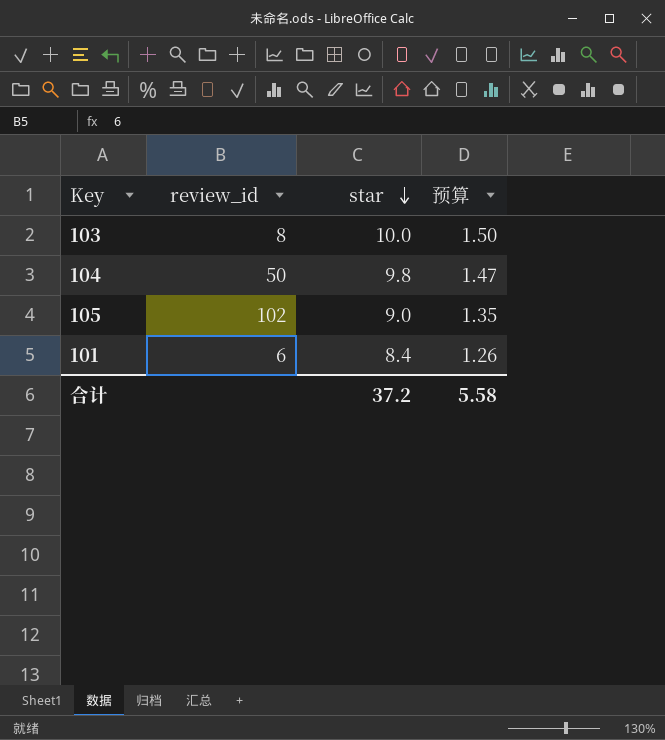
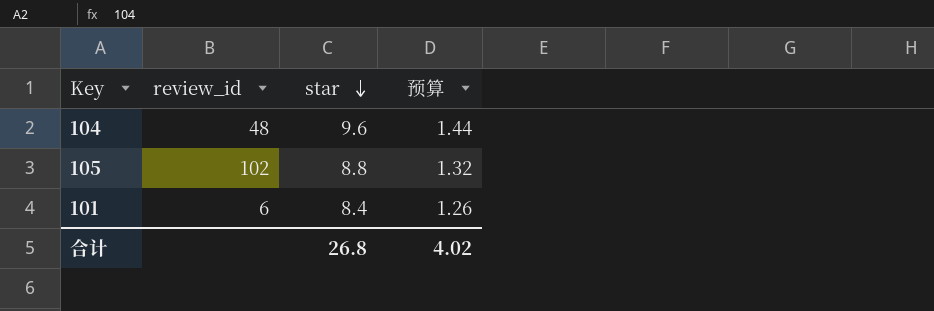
row 103: 8 | 10.0 | 1.50 -> none
104 | review_id: 50 -> 48
104 | star: 9.8 -> 9.6
104 | 预算: 1.47 -> 1.44
105 | star: 9.0 -> 8.8
105 | 预算: 1.35 -> 1.32
合计 | star: 37.2 -> 26.8
合计 | 预算: 5.58 -> 4.02

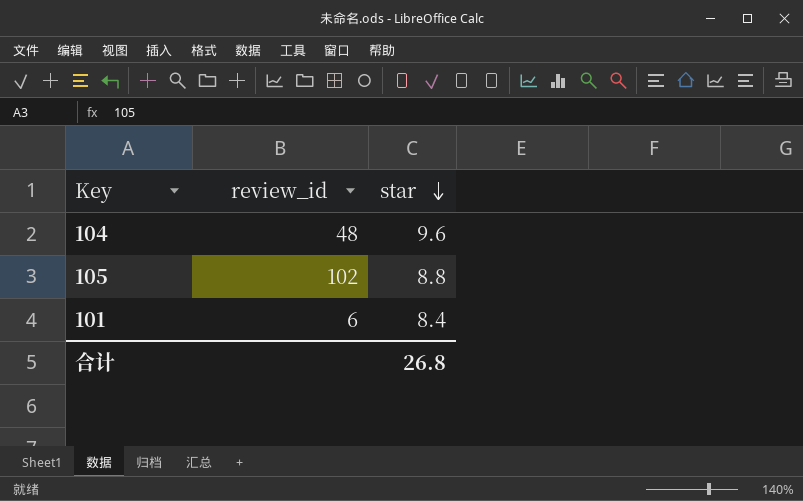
column 预算 | formula: [star] * 0.15 -> none

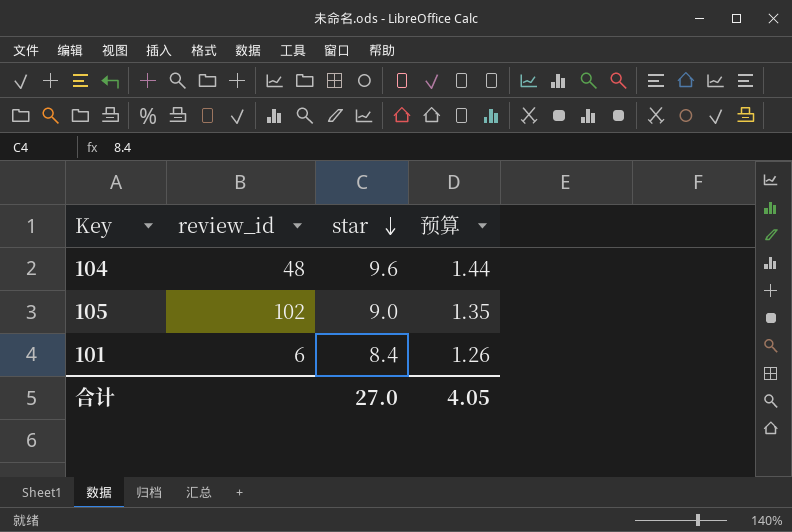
column 预算 | formula: none -> [star] * 0.15
105 | star: 8.8 -> 9.0
合计 | star: 26.8 -> 27.0

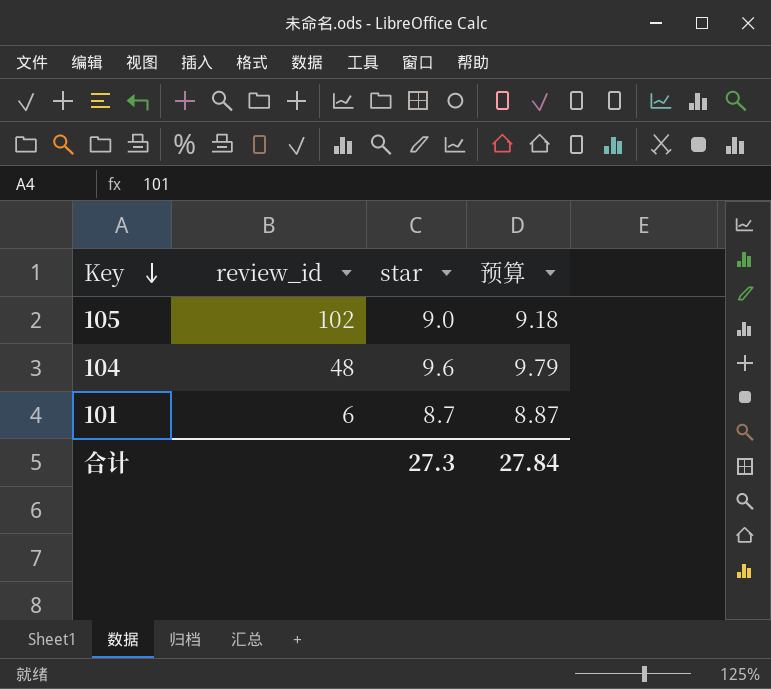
row order: star descending -> Key descending
column 预算 | formula: [star] * 0.15 -> [star] * 1.02
101 | star: 8.4 -> 8.7
合计 | star: 27.0 -> 27.3
合计 | 预算: 4.05 -> 27.84

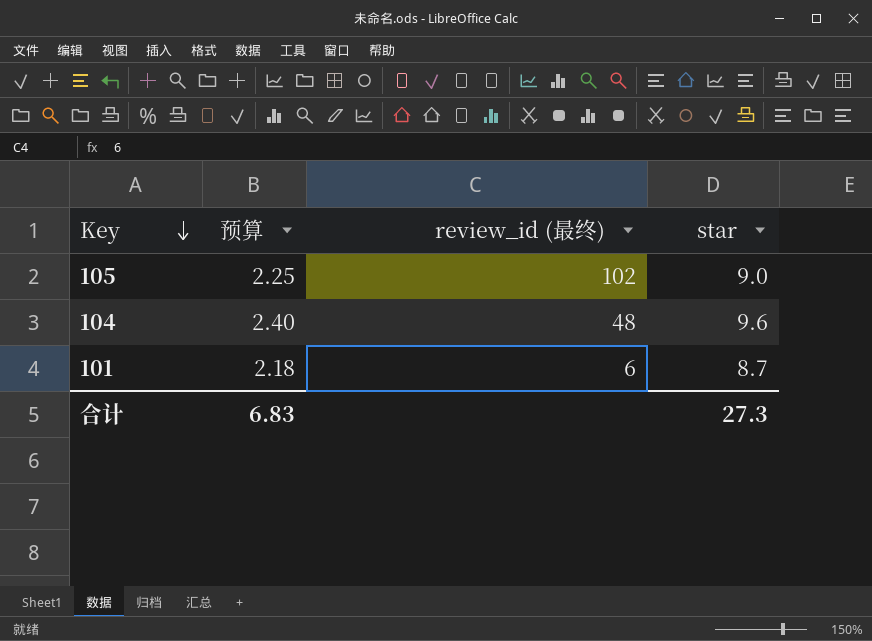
column 预算 | formula: [star] * 1.02 -> [star] * 0.25
column 预算 | position: 4 -> 2
column name: review_id -> review_id (最终)
合计 | 预算: 27.84 -> 6.83

